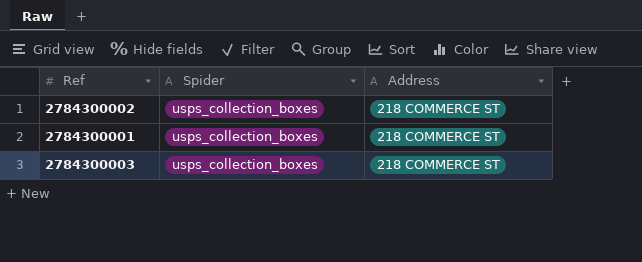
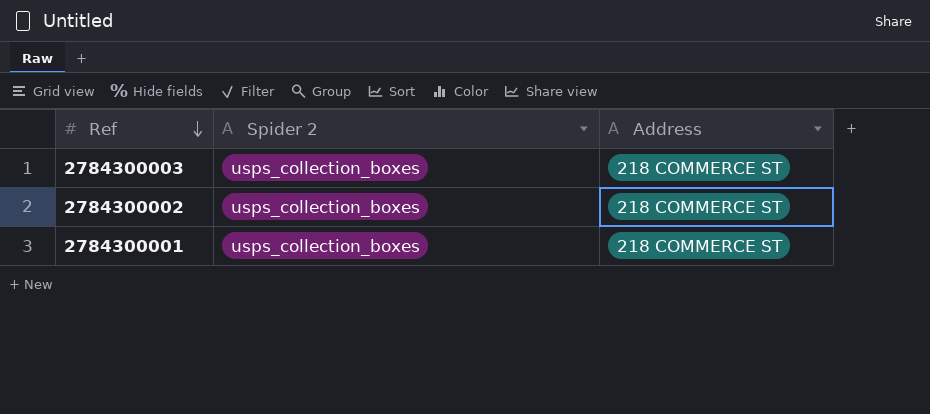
row order: none -> Ref descending
column name: Spider -> Spider 2

